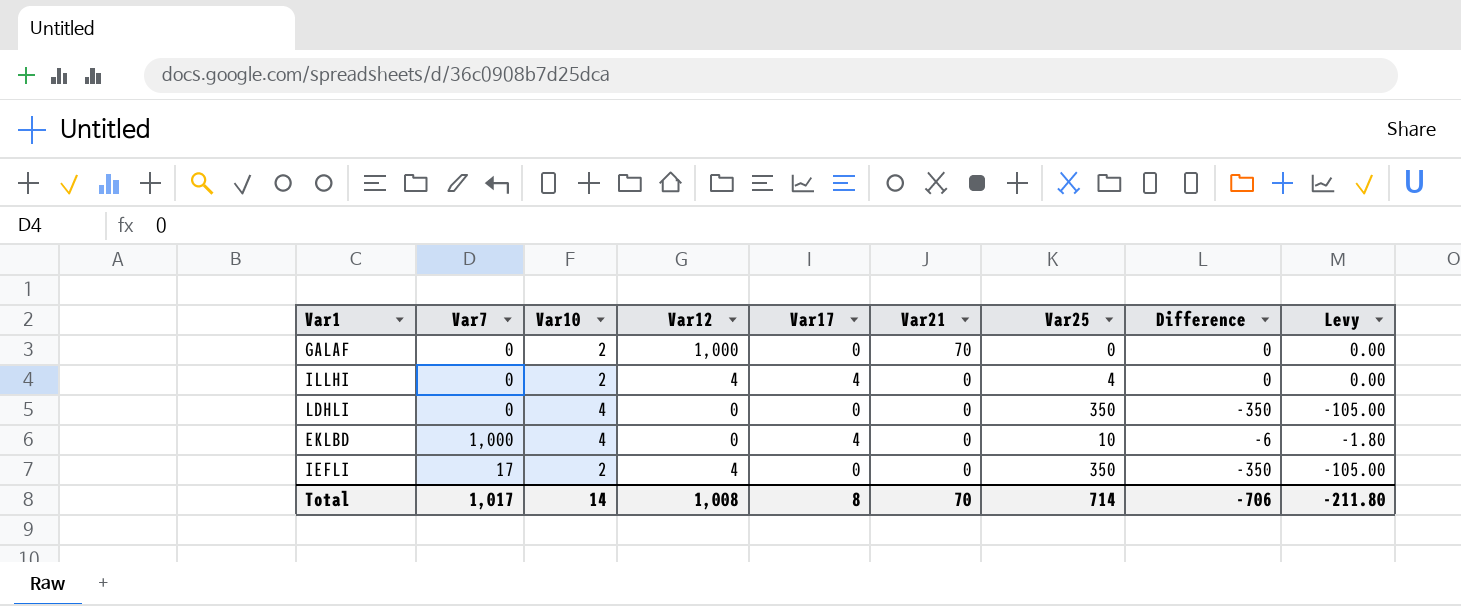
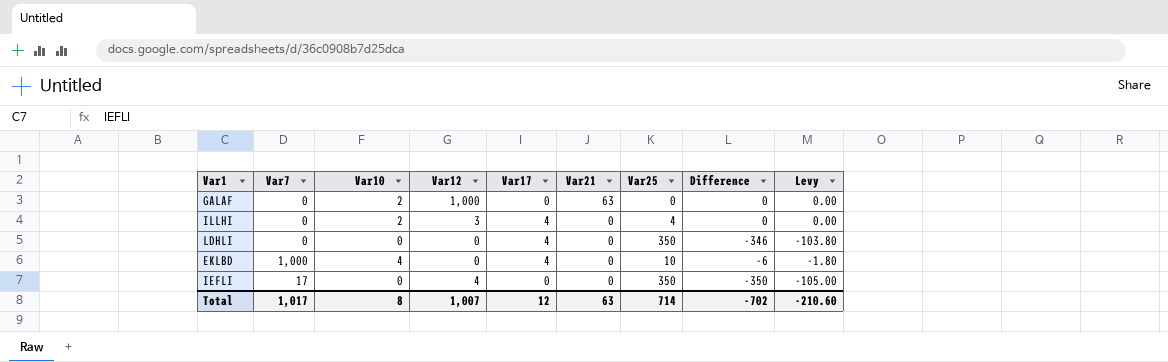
GALAF | Var21: 70 -> 63
ILLHI | Var12: 4 -> 3
LDHLI | Var10: 4 -> 0
LDHLI | Var17: 0 -> 4
LDHLI | Difference: -350 -> -346
LDHLI | Levy: -105.00 -> -103.80
IEFLI | Var10: 2 -> 0
Total | Var10: 14 -> 8
Total | Var12: 1,008 -> 1,007
Total | Var17: 8 -> 12
Total | Var21: 70 -> 63
Total | Difference: -706 -> -702
Total | Levy: -211.80 -> -210.60

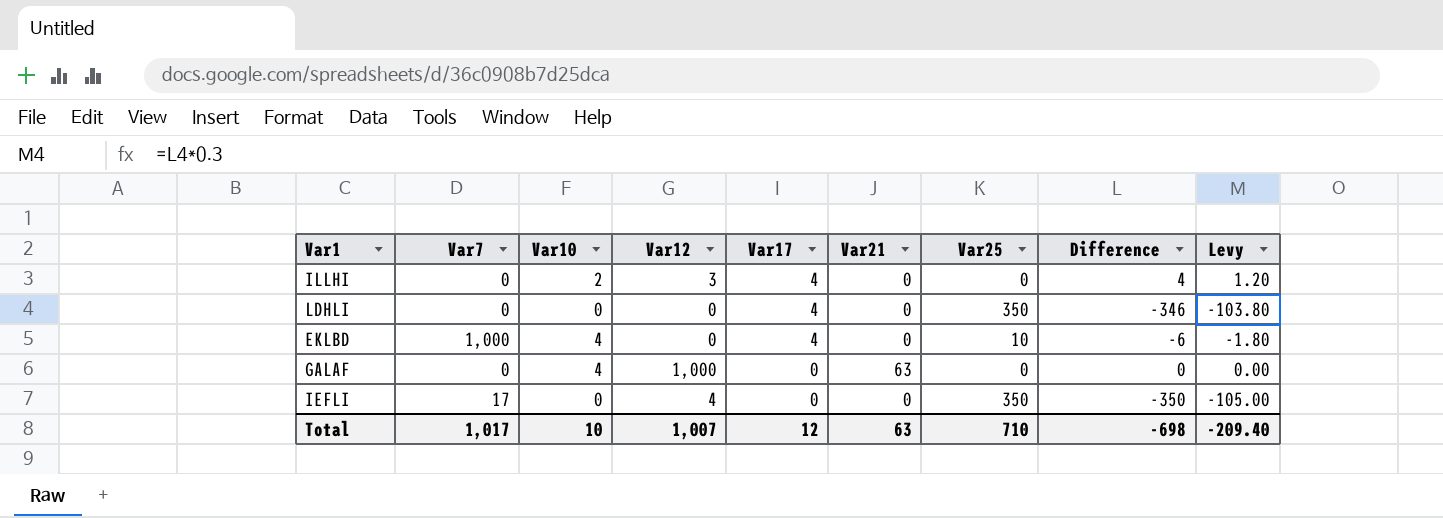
row order: Var21 descending -> Var17 descending
ILLHI | Var25: 4 -> 0
ILLHI | Difference: 0 -> 4
ILLHI | Levy: 0.00 -> 1.20
GALAF | Var10: 2 -> 4
Total | Var10: 8 -> 10
Total | Var25: 714 -> 710
Total | Difference: -702 -> -698
Total | Levy: -210.60 -> -209.40

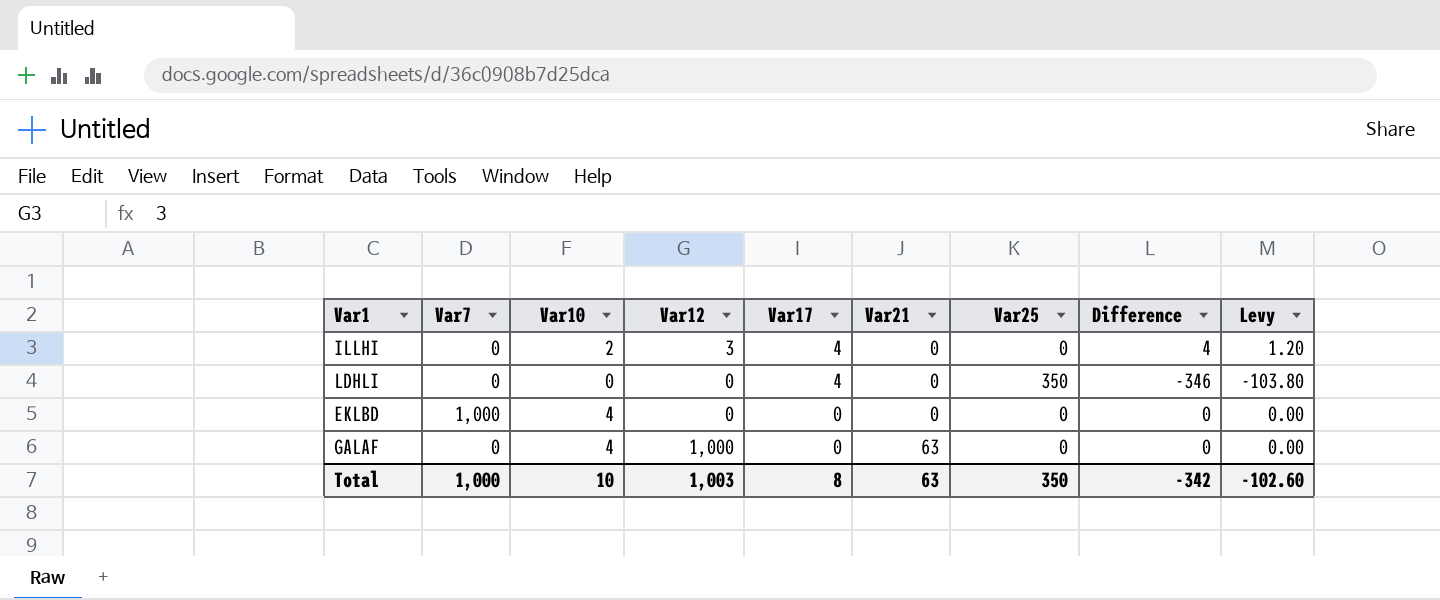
row IEFLI: 17 | 0 | 4 | 0 | 0 | 350 | -350 | -105.00 -> none
EKLBD | Var17: 4 -> 0
EKLBD | Var25: 10 -> 0
EKLBD | Difference: -6 -> 0
EKLBD | Levy: -1.80 -> 0.00
Total | Var7: 1,017 -> 1,000
Total | Var12: 1,007 -> 1,003
Total | Var17: 12 -> 8
Total | Var25: 710 -> 350
Total | Difference: -698 -> -342
Total | Levy: -209.40 -> -102.60

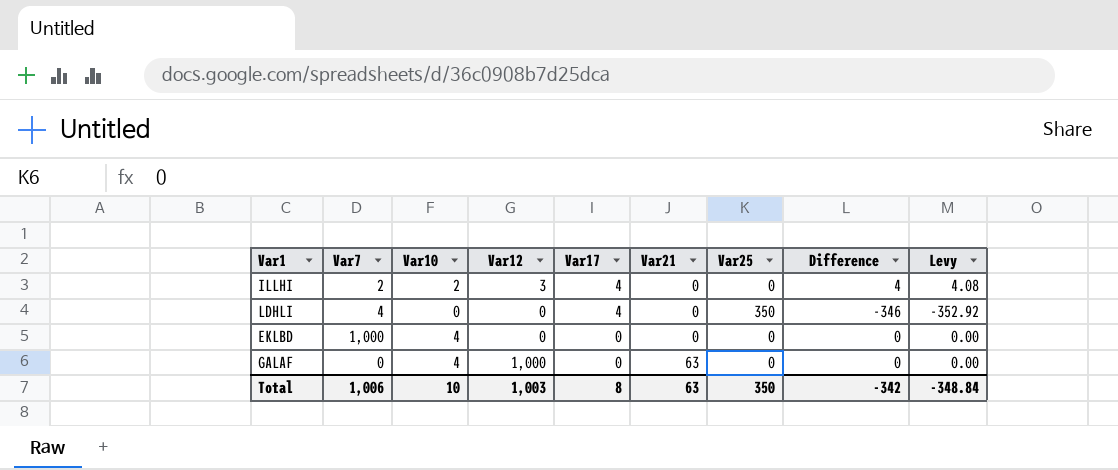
column Levy | formula: [Difference] * 0.3 -> [Difference] * 1.02
ILLHI | Var7: 0 -> 2
LDHLI | Var7: 0 -> 4
Total | Var7: 1,000 -> 1,006
Total | Levy: -102.60 -> -348.84

